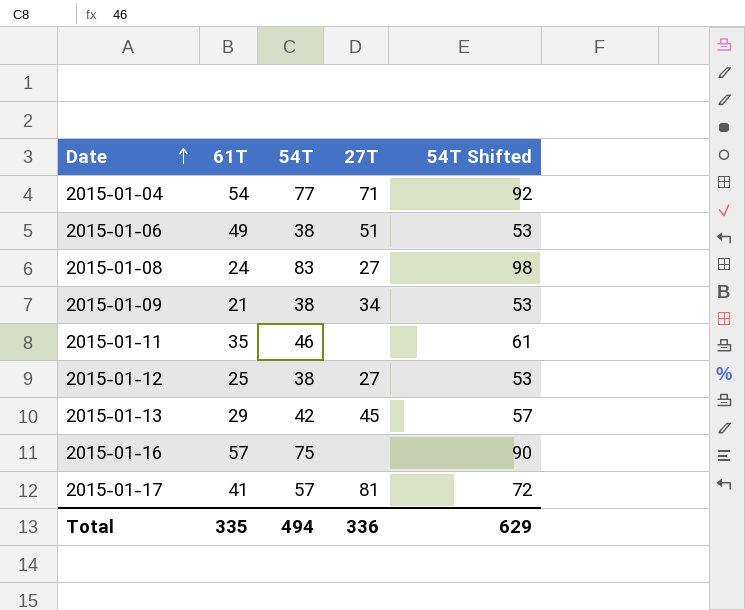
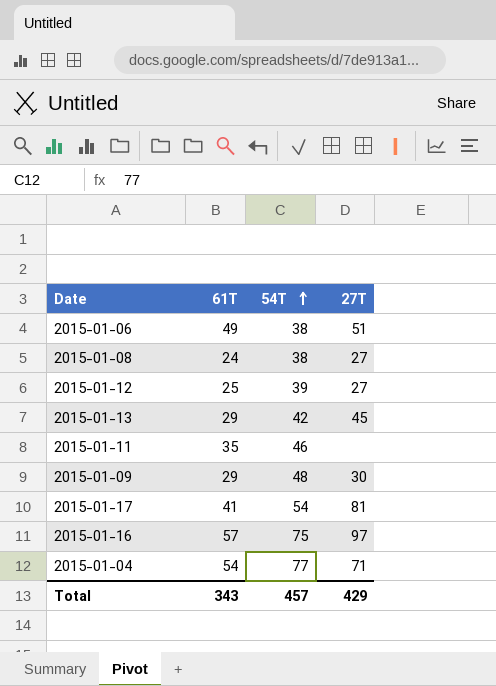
row order: Date ascending -> 54T ascending
column 54T Shifted | formula: [54T] + 15 -> none
2015-01-08 | 54T: 83 -> 38
2015-01-12 | 54T: 38 -> 39
2015-01-09 | 61T: 21 -> 29
2015-01-09 | 54T: 38 -> 48
2015-01-09 | 27T: 34 -> 30
2015-01-17 | 54T: 57 -> 54
2015-01-16 | 27T: none -> 97
Total | 61T: 335 -> 343
Total | 54T: 494 -> 457
Total | 27T: 336 -> 429

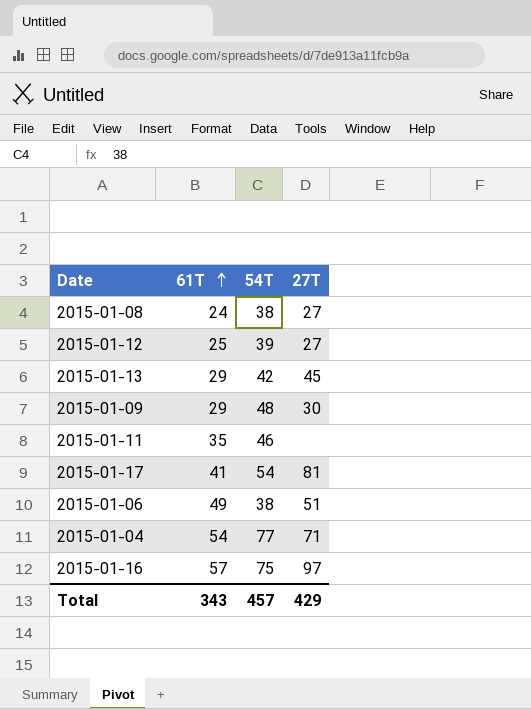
row order: 54T ascending -> 61T ascending

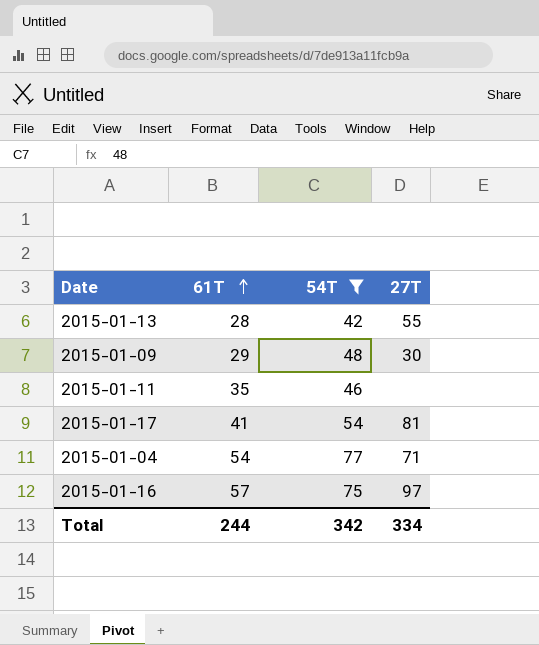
filter: none -> 54T >= 42
2015-01-13 | 61T: 29 -> 28
2015-01-13 | 27T: 45 -> 55
Total | 61T: 343 -> 244
Total | 54T: 457 -> 342
Total | 27T: 429 -> 334

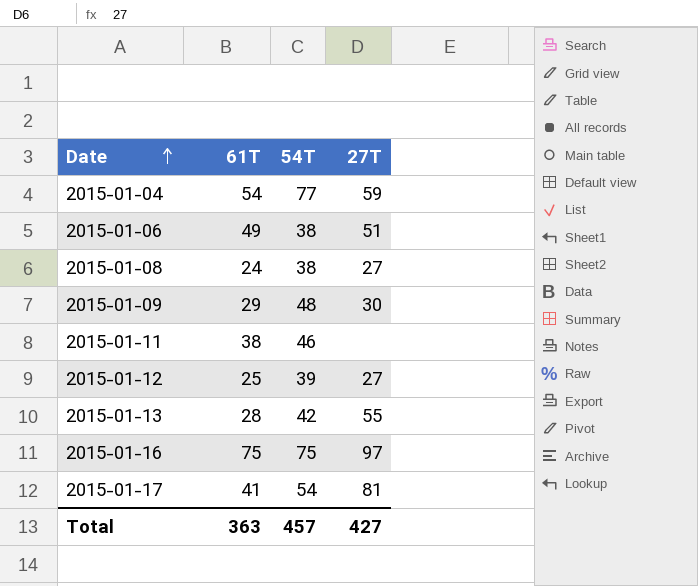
filter: 54T >= 42 -> none
row order: 61T ascending -> Date ascending
2015-01-04 | 27T: 71 -> 59
2015-01-11 | 61T: 35 -> 38
2015-01-16 | 61T: 57 -> 75
Total | 61T: 244 -> 363
Total | 54T: 342 -> 457
Total | 27T: 334 -> 427

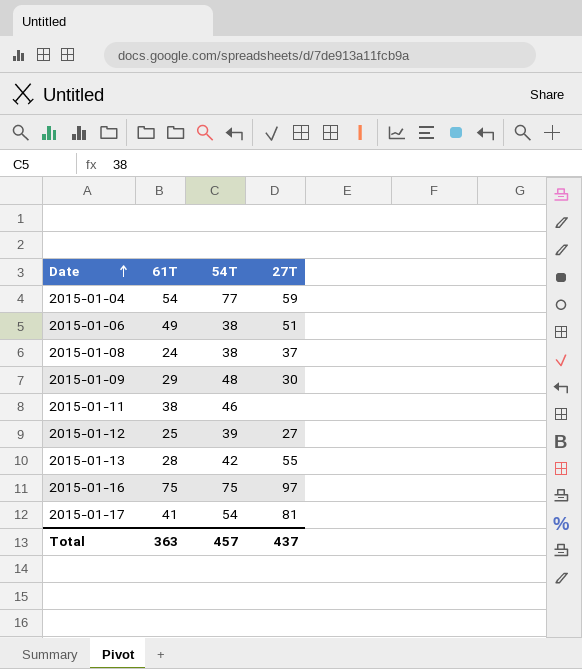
2015-01-08 | 27T: 27 -> 37
Total | 27T: 427 -> 437

